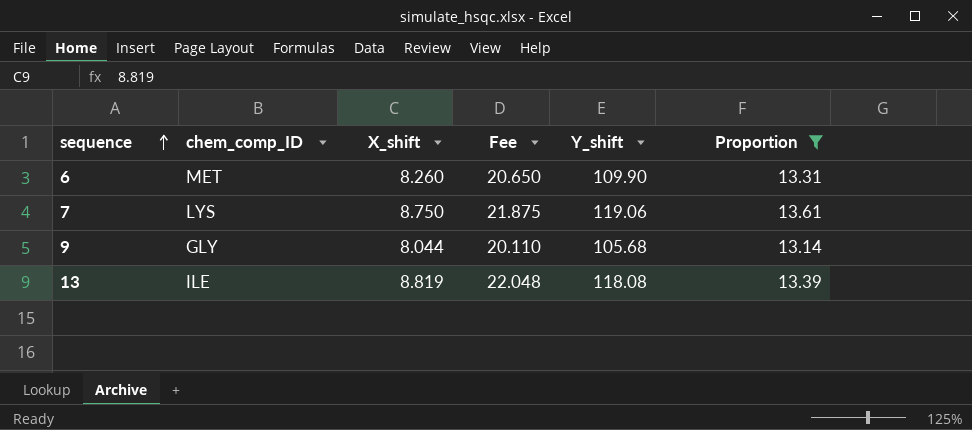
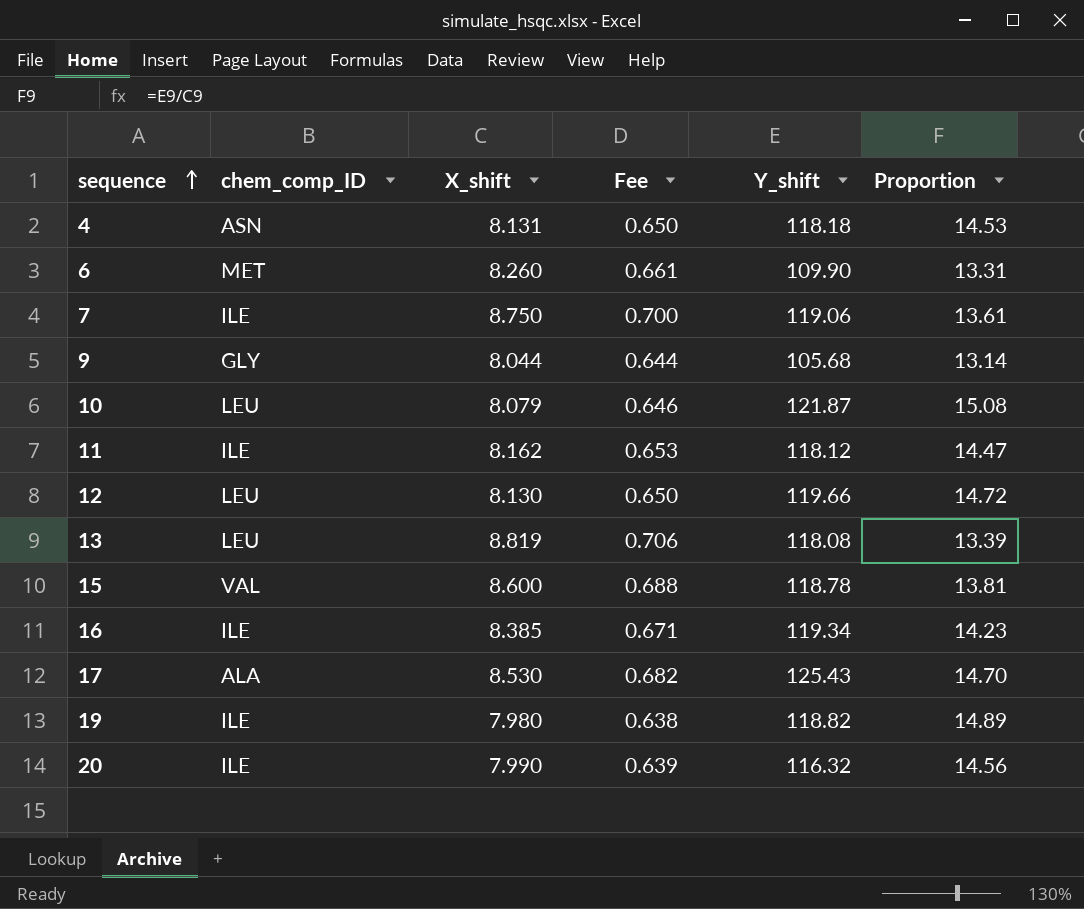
filter: Proportion <= 13.61 -> none
column Fee | formula: [X_shift] * 2.5 -> [X_shift] * 0.08
7 | chem_comp_ID: LYS -> ILE
13 | chem_comp_ID: ILE -> LEU

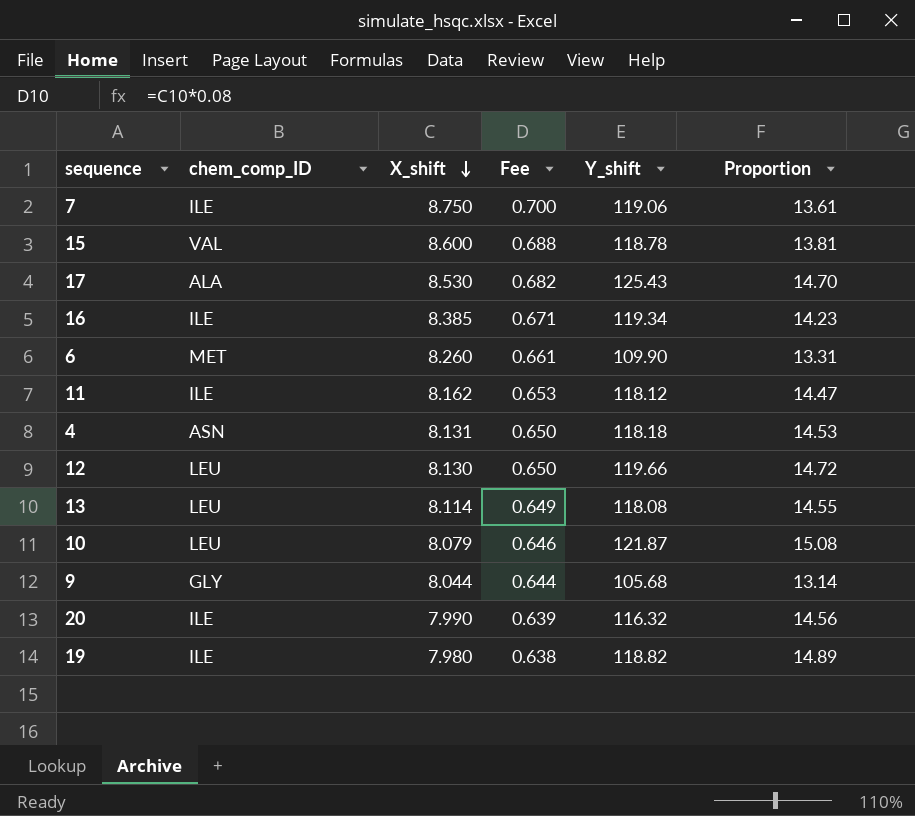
row order: sequence ascending -> X_shift descending
13 | X_shift: 8.819 -> 8.114
13 | Fee: 0.706 -> 0.649
13 | Proportion: 13.39 -> 14.55

